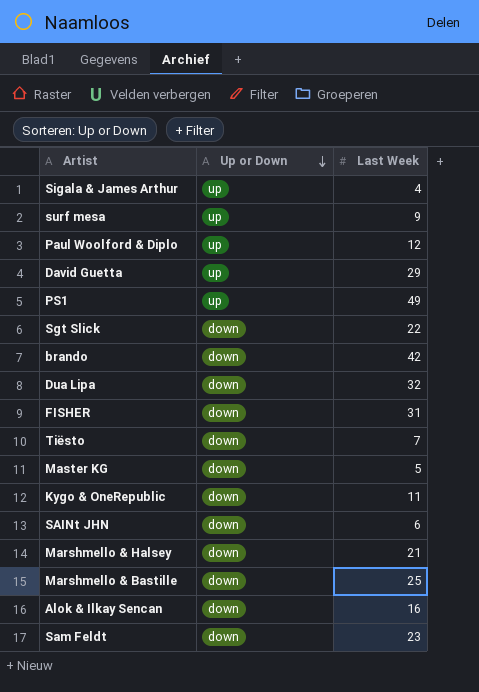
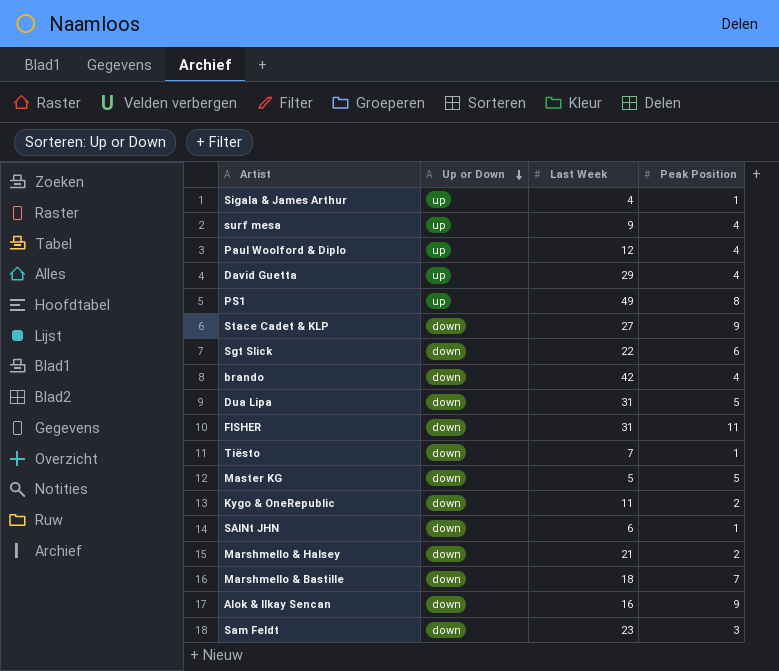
column Peak Position | position: none -> 4
row Stace Cadet & KLP: none -> down | 27 | 9
Dua Lipa | Last Week: 32 -> 31
Marshmello & Bastille | Last Week: 25 -> 18

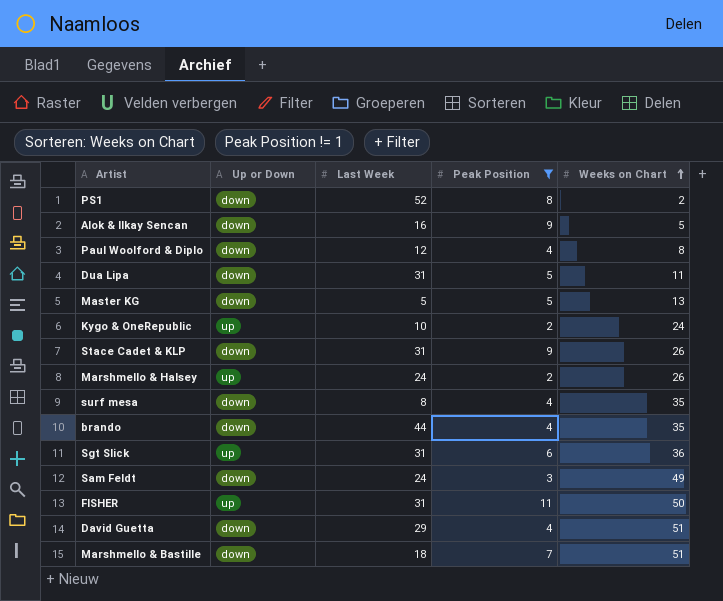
filter: none -> Peak Position != 1
row order: Up or Down descending -> Weeks on Chart ascending
column Weeks on Chart | position: none -> 5
PS1 | Up or Down: up -> down
PS1 | Last Week: 49 -> 52
Paul Woolford & Diplo | Up or Down: up -> down
Kygo & OneRepublic | Up or Down: down -> up
Kygo & OneRepublic | Last Week: 11 -> 10
Stace Cadet & KLP | Last Week: 27 -> 31
Marshmello & Halsey | Up or Down: down -> up
Marshmello & Halsey | Last Week: 21 -> 24
surf mesa | Up or Down: up -> down
surf mesa | Last Week: 9 -> 8
brando | Last Week: 42 -> 44
Sgt Slick | Up or Down: down -> up
Sgt Slick | Last Week: 22 -> 31
Sam Feldt | Last Week: 23 -> 24
FISHER | Up or Down: down -> up
David Guetta | Up or Down: up -> down

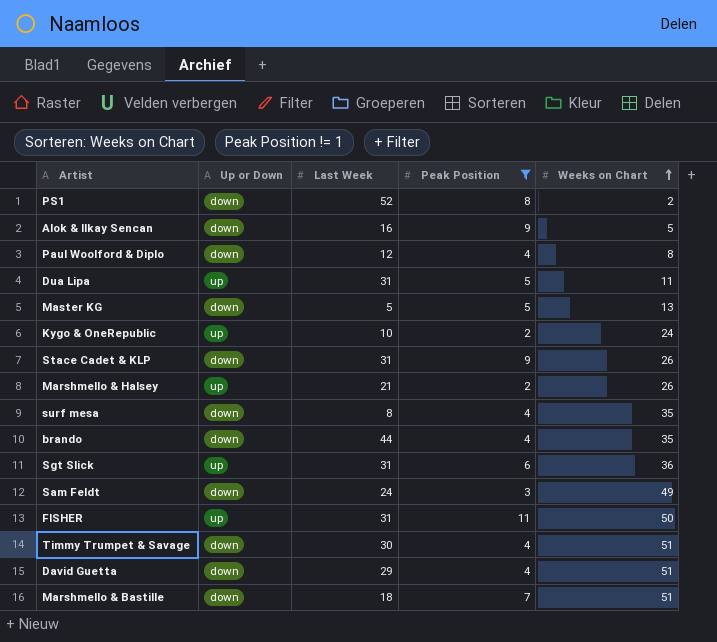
Dua Lipa | Up or Down: down -> up
Marshmello & Halsey | Last Week: 24 -> 21
row Timmy Trumpet & Savage: none -> down | 30 | 4 | 51

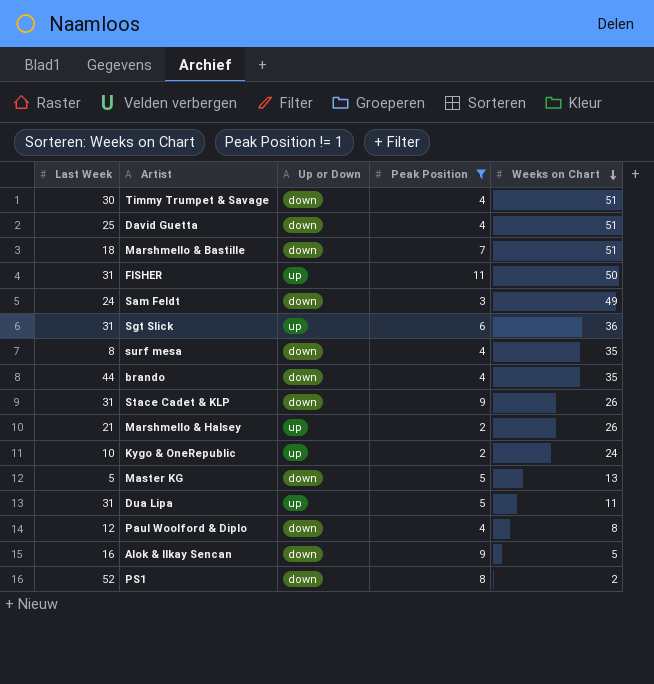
row order: Weeks on Chart ascending -> Weeks on Chart descending
column Last Week | position: 3 -> 1
David Guetta | Last Week: 29 -> 25

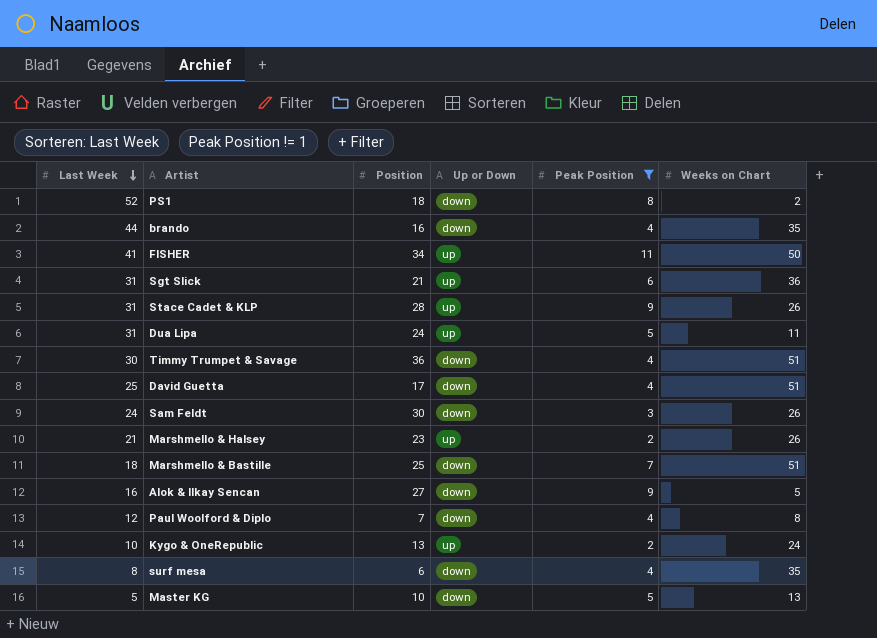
row order: Weeks on Chart descending -> Last Week descending
column Position | position: none -> 3
FISHER | Last Week: 31 -> 41
Stace Cadet & KLP | Up or Down: down -> up
Sam Feldt | Weeks on Chart: 49 -> 26

